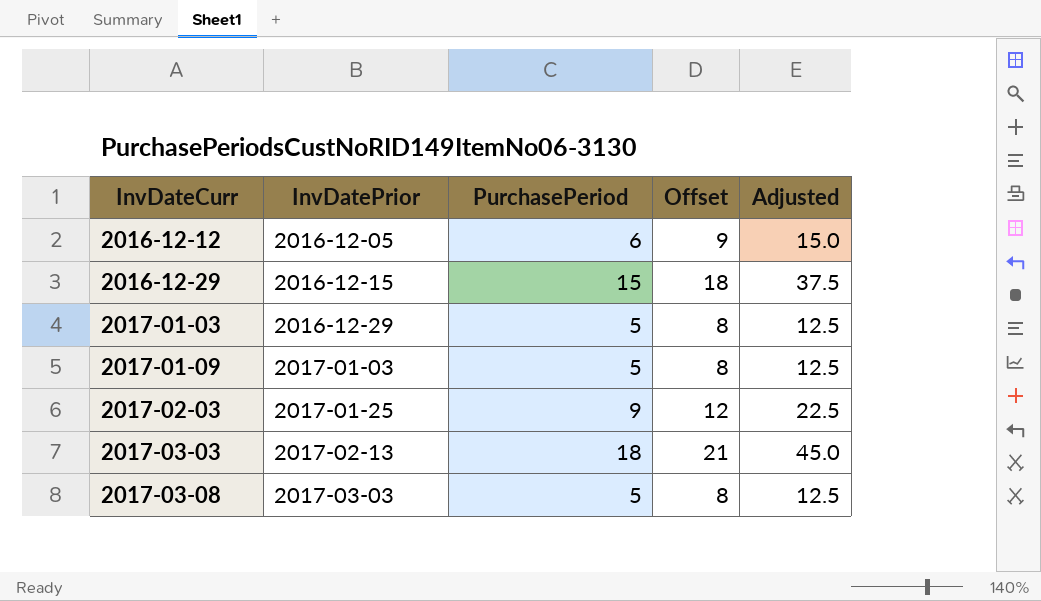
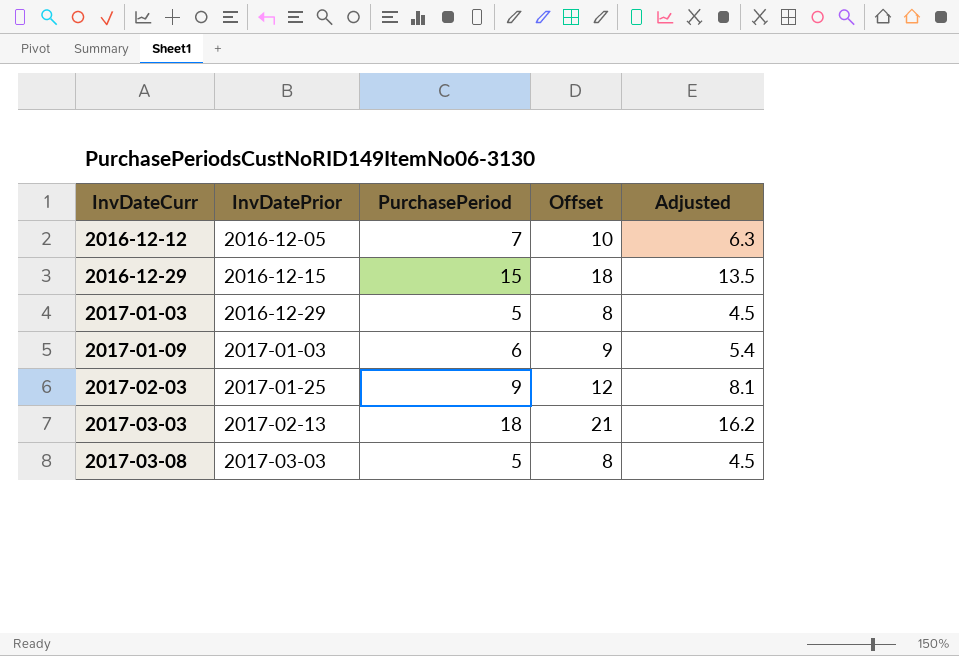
column Adjusted | formula: [PurchasePeriod] * 2.5 -> [PurchasePeriod] * 0.9
2016-12-12 | PurchasePeriod: 6 -> 7
2016-12-12 | Offset: 9 -> 10
2017-01-09 | PurchasePeriod: 5 -> 6
2017-01-09 | Offset: 8 -> 9

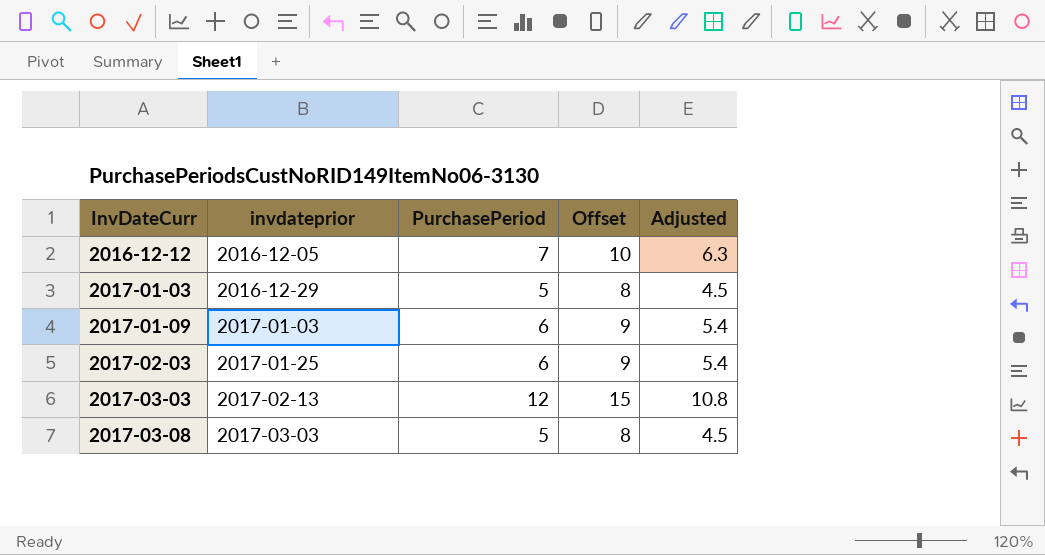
column name: InvDatePrior -> invdateprior
row 2016-12-29: 2016-12-15 | 15 | 18 | 13.5 -> none
2017-02-03 | PurchasePeriod: 9 -> 6
2017-02-03 | Offset: 12 -> 9
2017-02-03 | Adjusted: 8.1 -> 5.4
2017-03-03 | PurchasePeriod: 18 -> 12
2017-03-03 | Offset: 21 -> 15
2017-03-03 | Adjusted: 16.2 -> 10.8

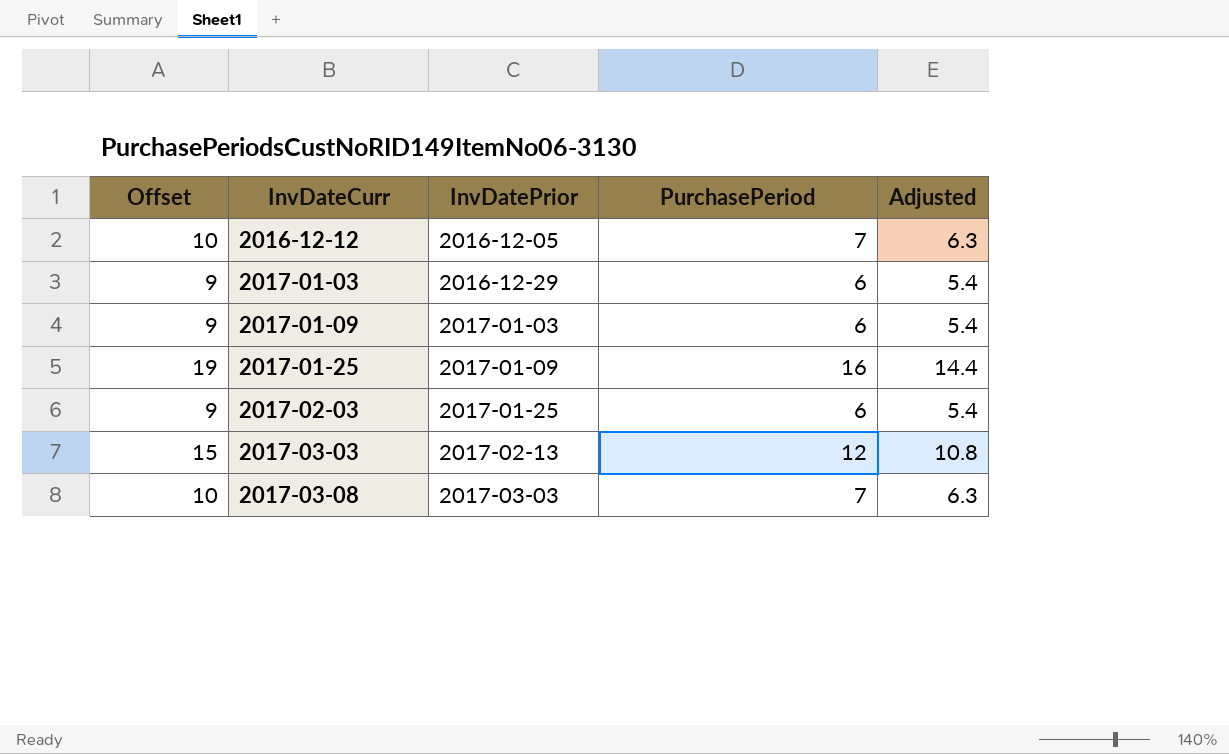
column Offset | position: 4 -> 1
column name: invdateprior -> InvDatePrior
2017-01-03 | Offset: 8 -> 9
2017-01-03 | PurchasePeriod: 5 -> 6
2017-01-03 | Adjusted: 4.5 -> 5.4
row 2017-01-25: none -> 19 | 2017-01-09 | 16 | 14.4
2017-03-08 | Offset: 8 -> 10
2017-03-08 | PurchasePeriod: 5 -> 7
2017-03-08 | Adjusted: 4.5 -> 6.3

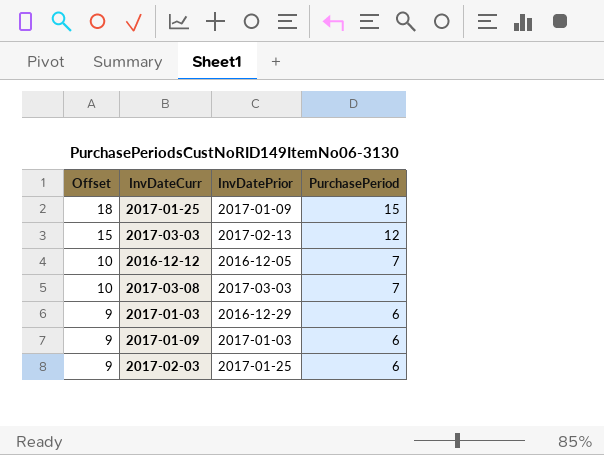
row order: InvDateCurr ascending -> Offset descending
column Adjusted | formula: [PurchasePeriod] * 0.9 -> none
2017-01-25 | Offset: 19 -> 18
2017-01-25 | PurchasePeriod: 16 -> 15

